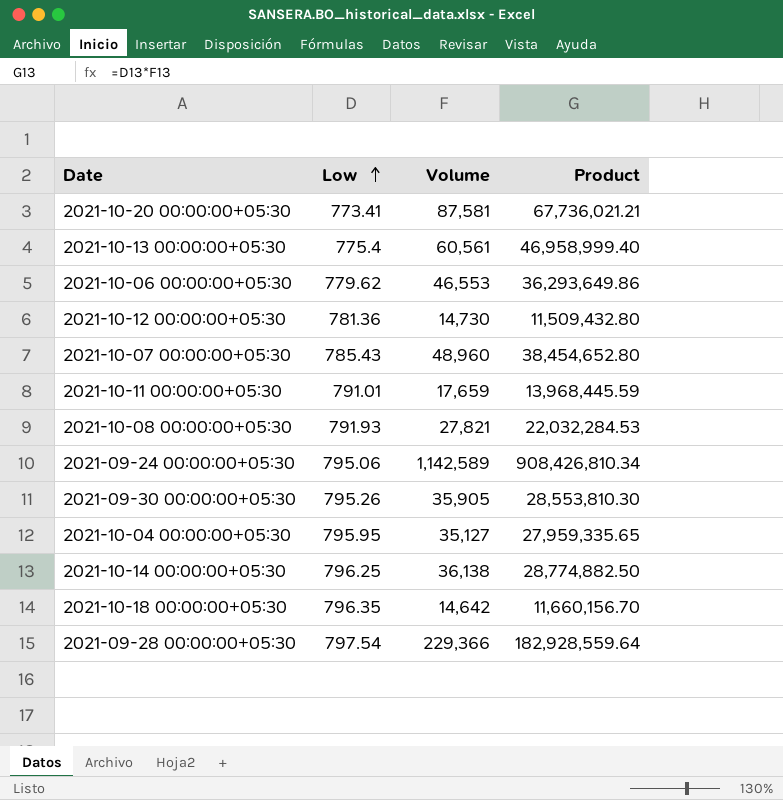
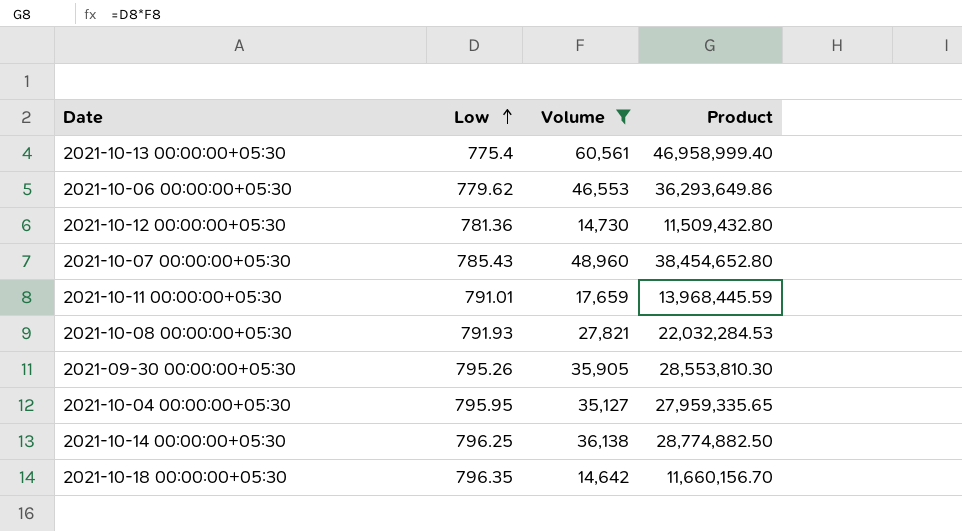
filter: none -> Volume <= 60,561

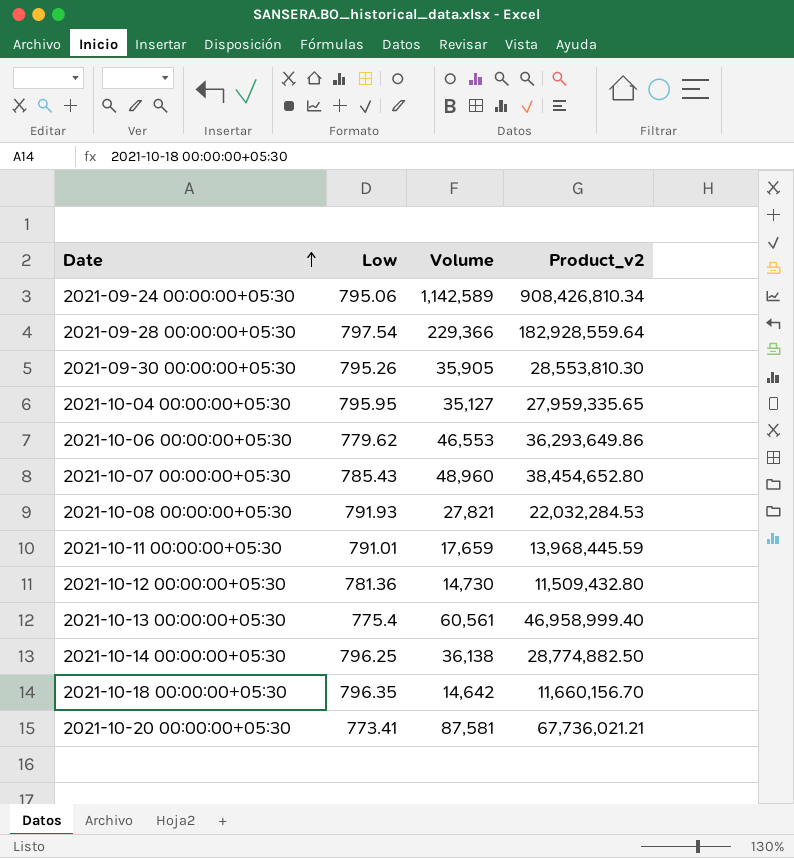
filter: Volume <= 60,561 -> none
row order: Low ascending -> Date ascending
column name: Product -> Product_v2

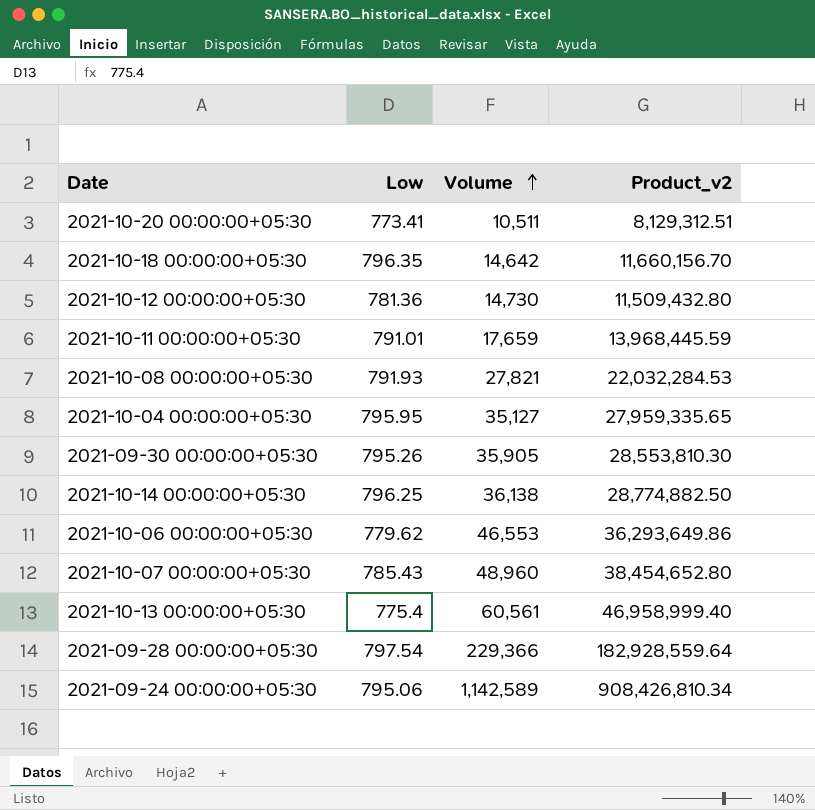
row order: Date ascending -> Volume ascending
2021-10-20 00:00:00+05:30 | Volume: 87,581 -> 10,511
2021-10-20 00:00:00+05:30 | Product_v2: 67,736,021.21 -> 8,129,312.51

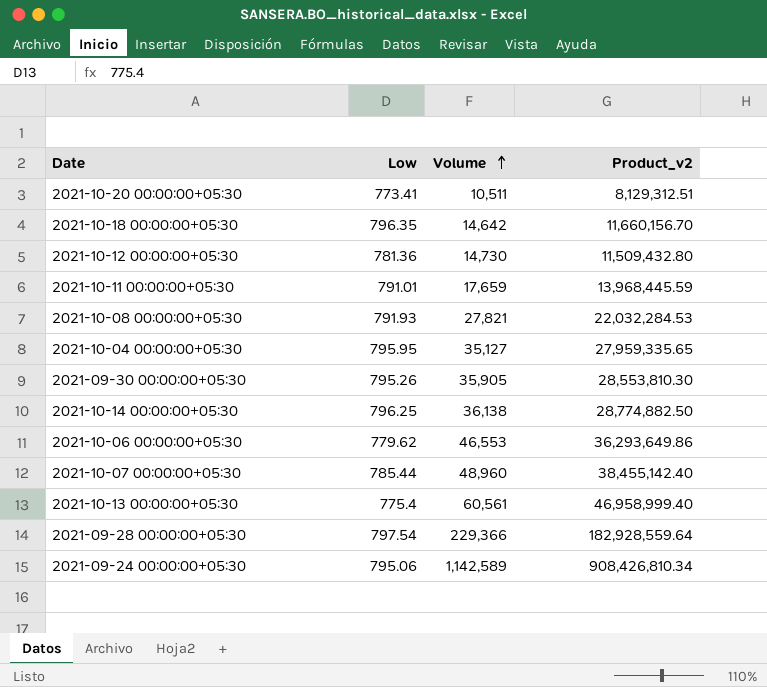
2021-10-07 00:00:00+05:30 | Low: 785.43 -> 785.44
2021-10-07 00:00:00+05:30 | Product_v2: 38,454,652.80 -> 38,455,142.40

